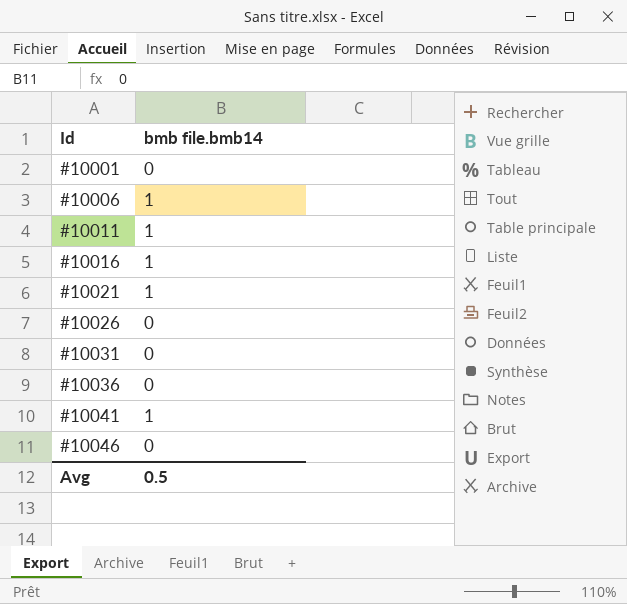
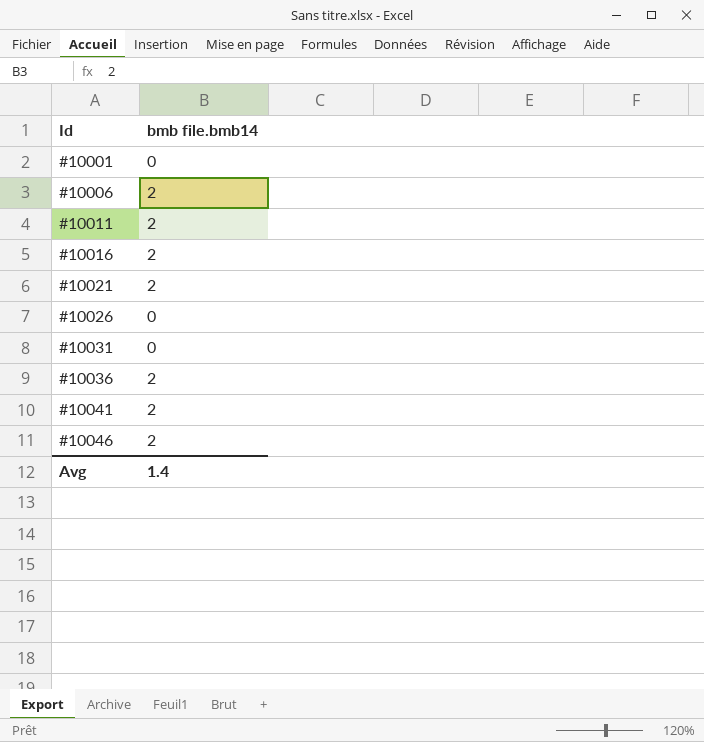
#10006 | bmb file.bmb14: 1 -> 2
#10011 | bmb file.bmb14: 1 -> 2
#10016 | bmb file.bmb14: 1 -> 2
#10021 | bmb file.bmb14: 1 -> 2
#10036 | bmb file.bmb14: 0 -> 2
#10041 | bmb file.bmb14: 1 -> 2
#10046 | bmb file.bmb14: 0 -> 2
Avg | bmb file.bmb14: 0.5 -> 1.4

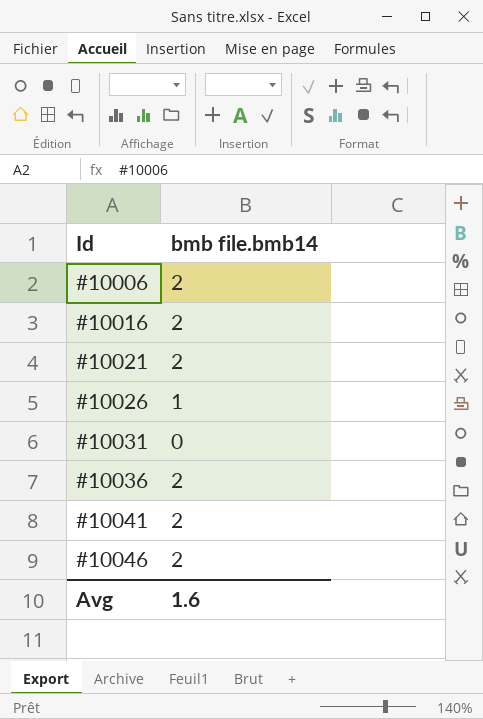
row #10001: 0 -> none
row #10011: 2 -> none
#10026 | bmb file.bmb14: 0 -> 1
Avg | bmb file.bmb14: 1.4 -> 1.6

